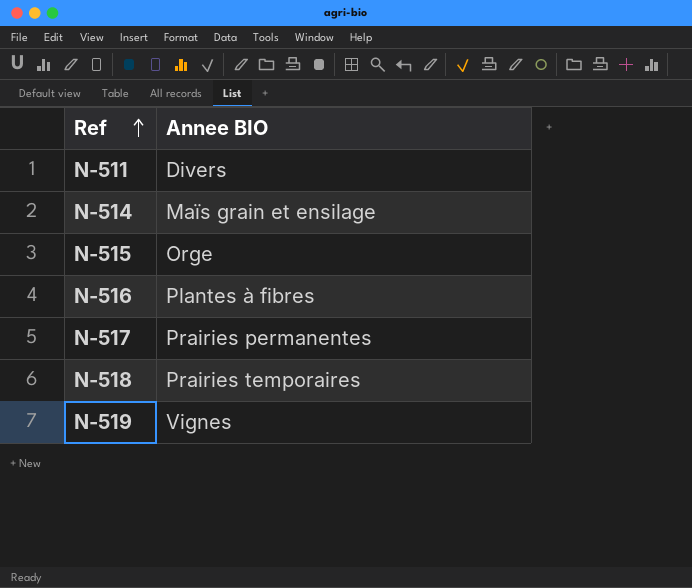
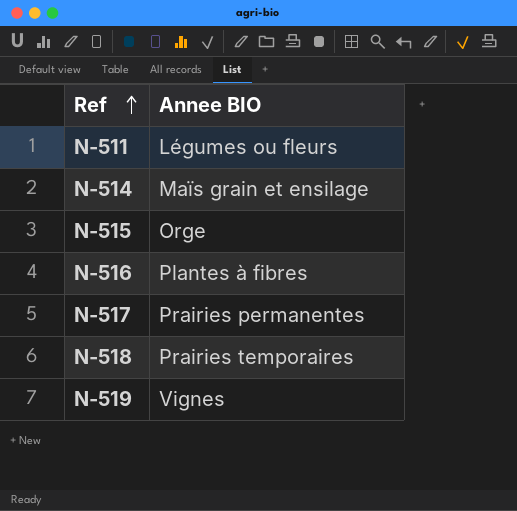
N-511 | Annee BIO: Divers -> Légumes ou fleurs

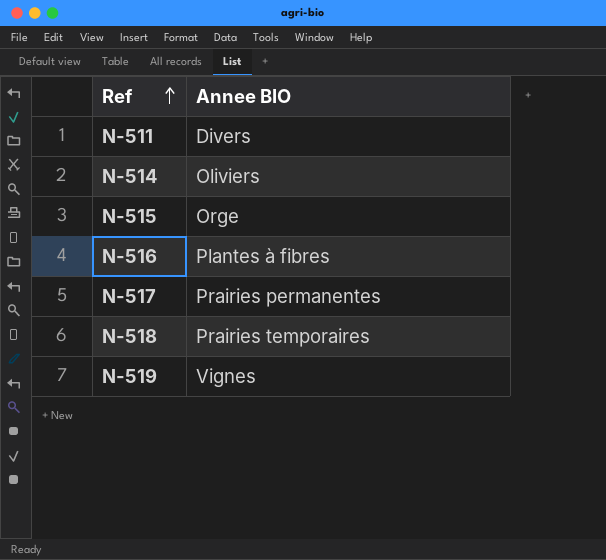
N-511 | Annee BIO: Légumes ou fleurs -> Divers
N-514 | Annee BIO: Maïs grain et ensilage -> Oliviers

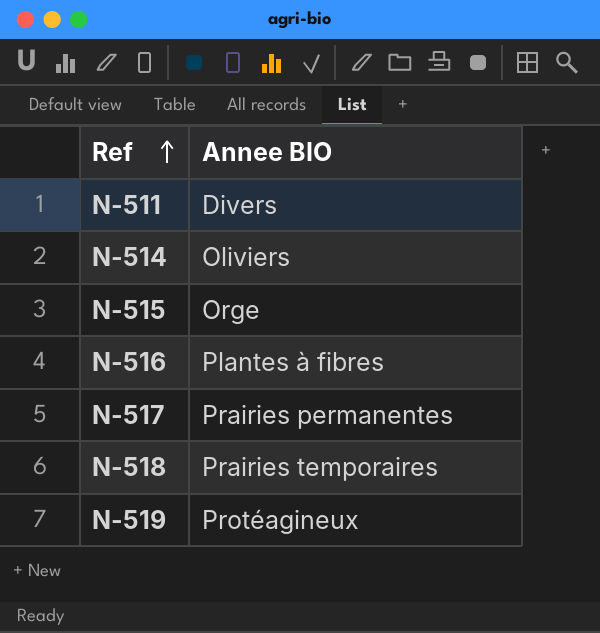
N-519 | Annee BIO: Vignes -> Protéagineux

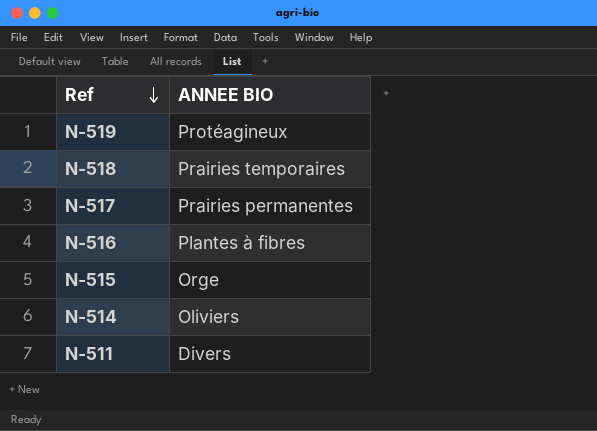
row order: Ref ascending -> Ref descending
column name: Annee BIO -> ANNEE BIO

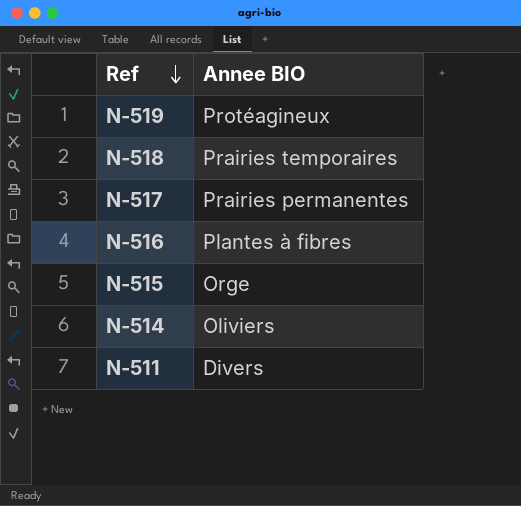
column name: ANNEE BIO -> Annee BIO

